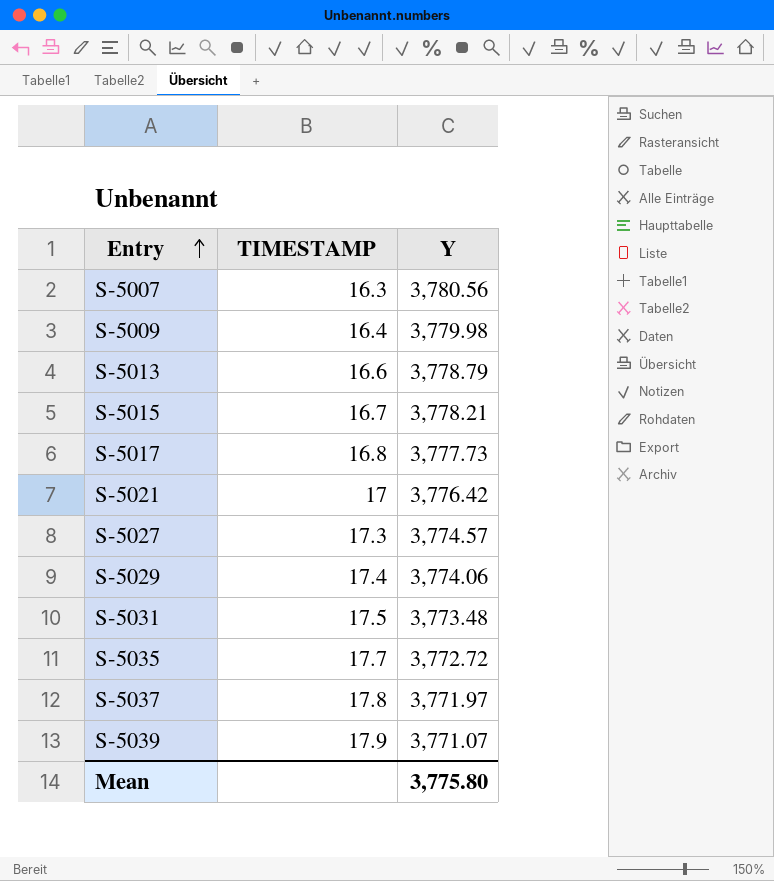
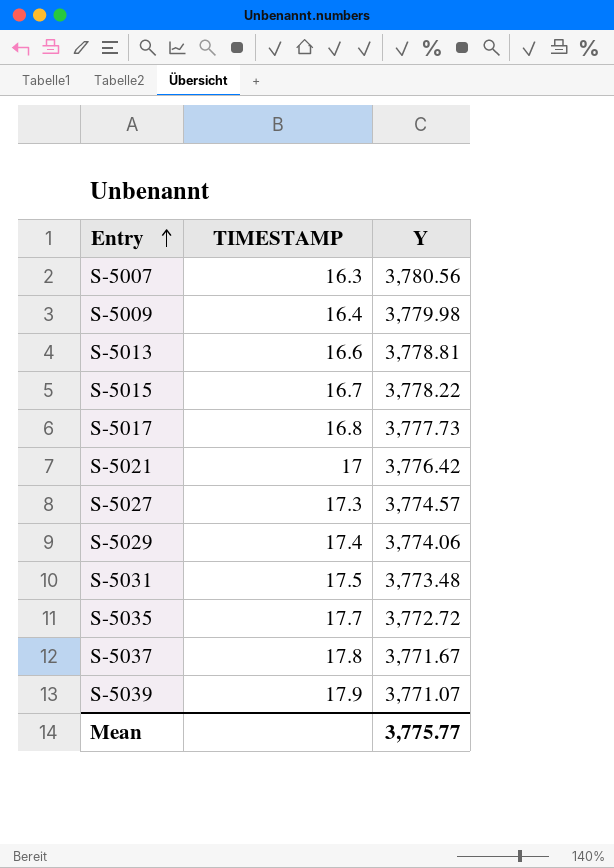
S-5013 | Y: 3,778.79 -> 3,778.81
S-5015 | Y: 3,778.21 -> 3,778.22
S-5037 | Y: 3,771.97 -> 3,771.67
Mean | Y: 3,775.80 -> 3,775.77

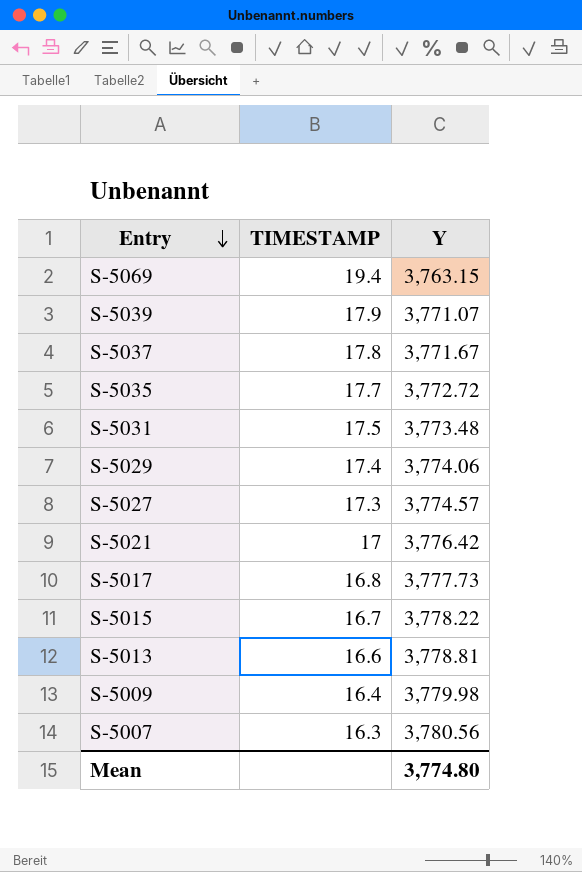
row order: Entry ascending -> Entry descending
row S-5069: none -> 19.4 | 3,763.15
Mean | Y: 3,775.77 -> 3,774.80

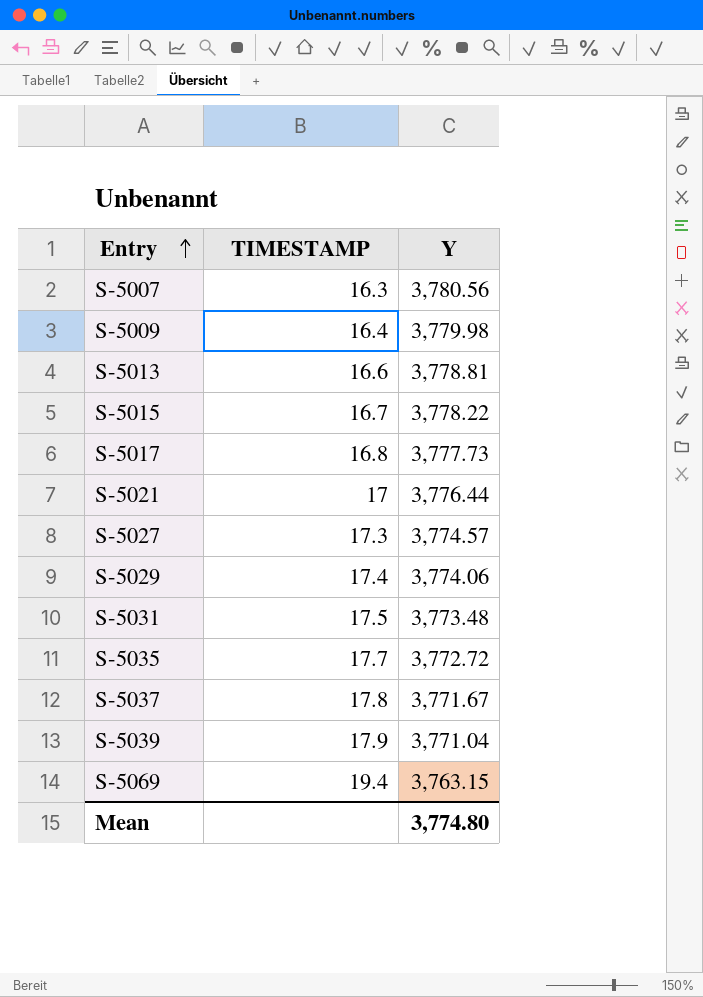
row order: Entry descending -> Entry ascending
S-5021 | Y: 3,776.42 -> 3,776.44
S-5039 | Y: 3,771.07 -> 3,771.04

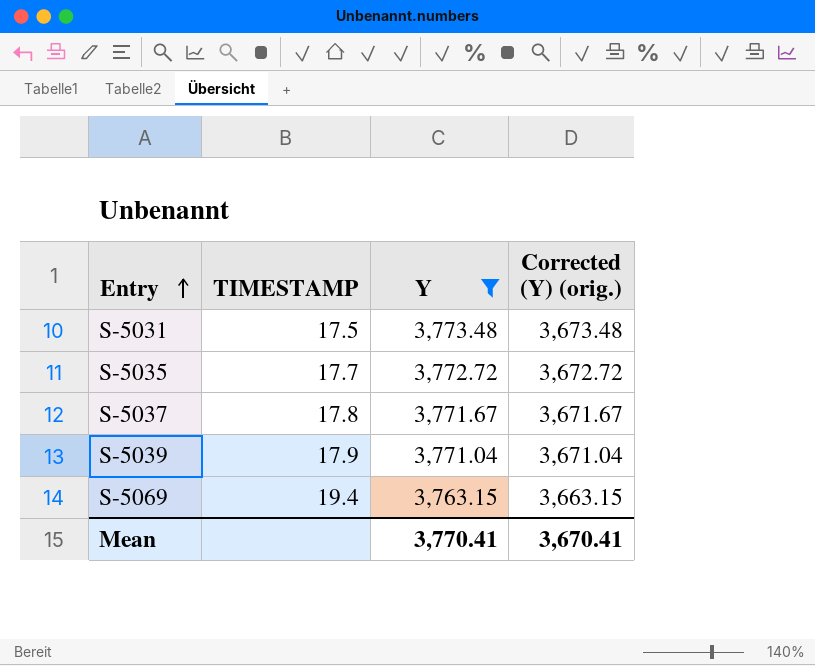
filter: none -> Y <= 3,773.48
column Corrected (Y) (orig.) | formula: none -> [Y] - 100
Mean | Y: 3,774.80 -> 3,770.41

